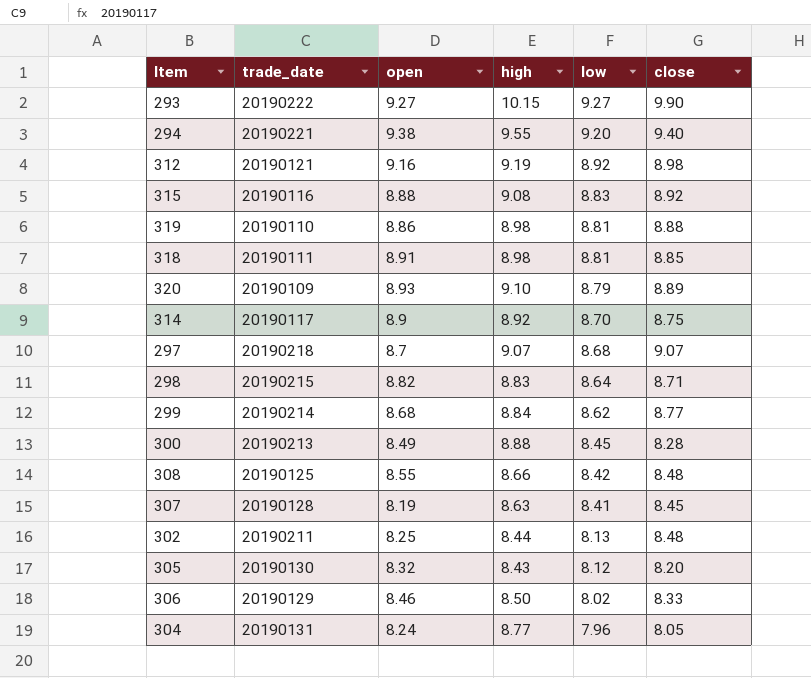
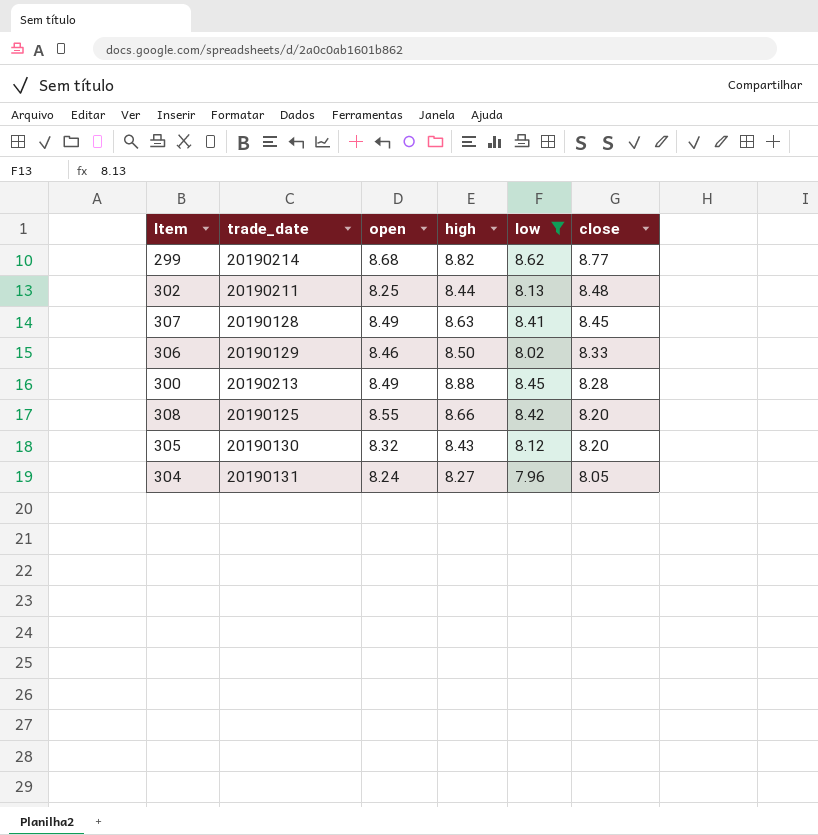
filter: none -> low <= 8.62
row order: low descending -> close descending
299 | high: 8.84 -> 8.82
307 | open: 8.19 -> 8.49
308 | close: 8.48 -> 8.20
304 | high: 8.77 -> 8.27

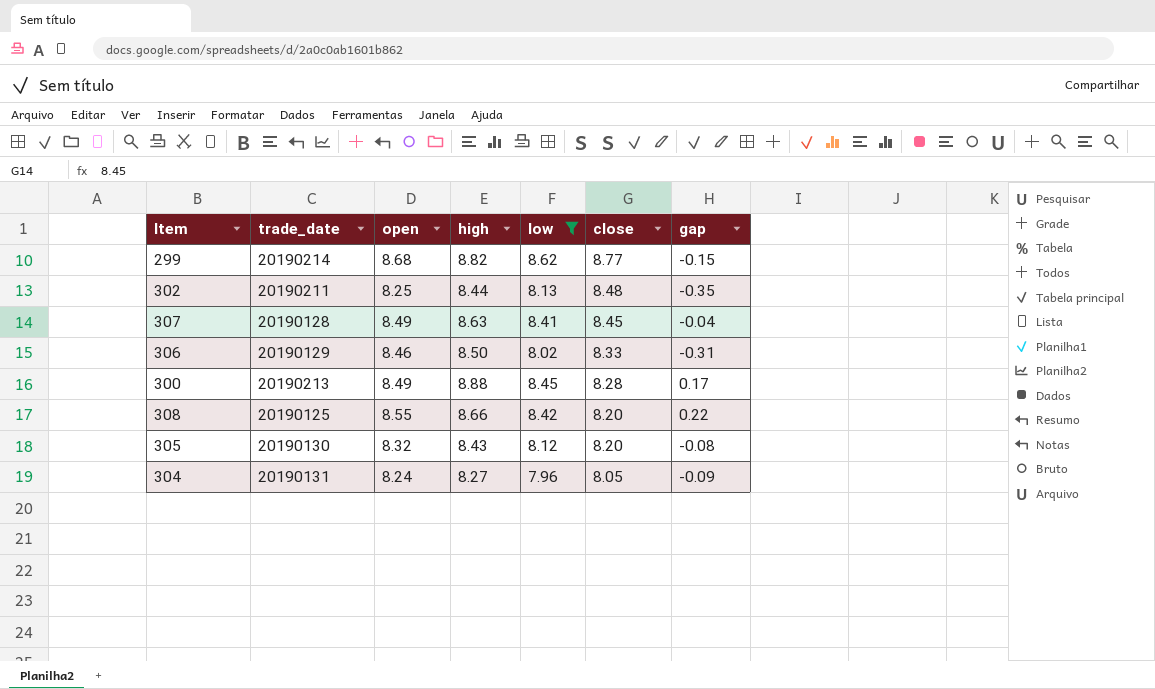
column gap | formula: none -> [low] - [close]

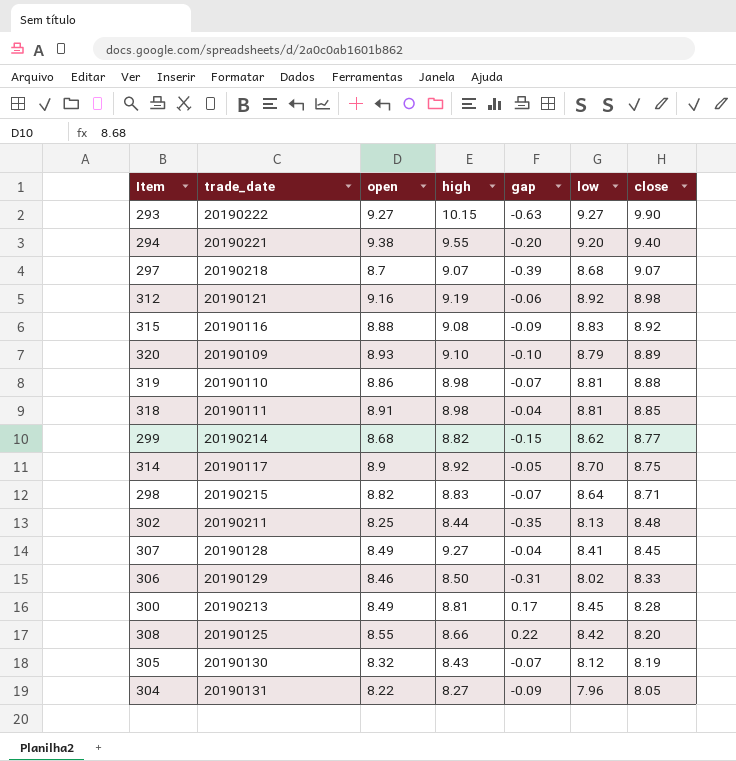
filter: low <= 8.62 -> none
column gap | position: 7 -> 5
307 | high: 8.63 -> 9.27
300 | high: 8.88 -> 8.81
305 | gap: -0.08 -> -0.07
305 | close: 8.20 -> 8.19
304 | open: 8.24 -> 8.22

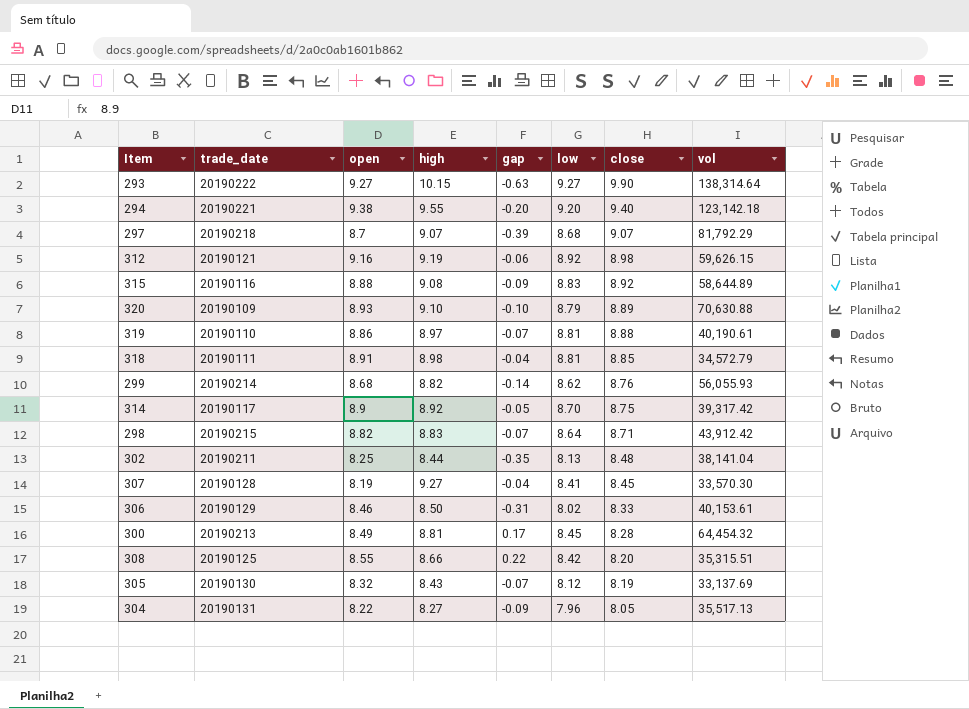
column vol | position: none -> 8
319 | high: 8.98 -> 8.97
299 | gap: -0.15 -> -0.14
299 | close: 8.77 -> 8.76
307 | open: 8.49 -> 8.19

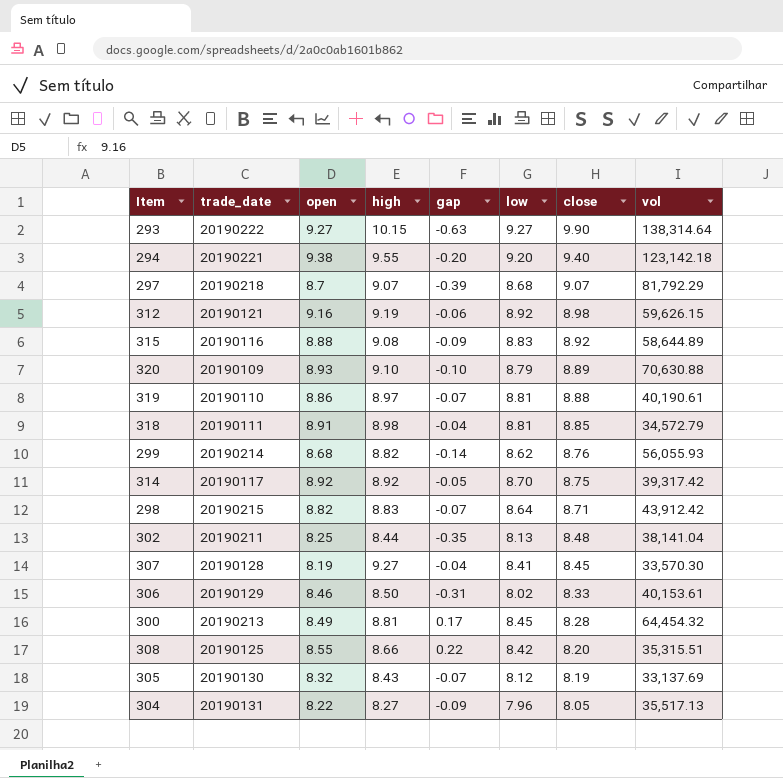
314 | open: 8.9 -> 8.92

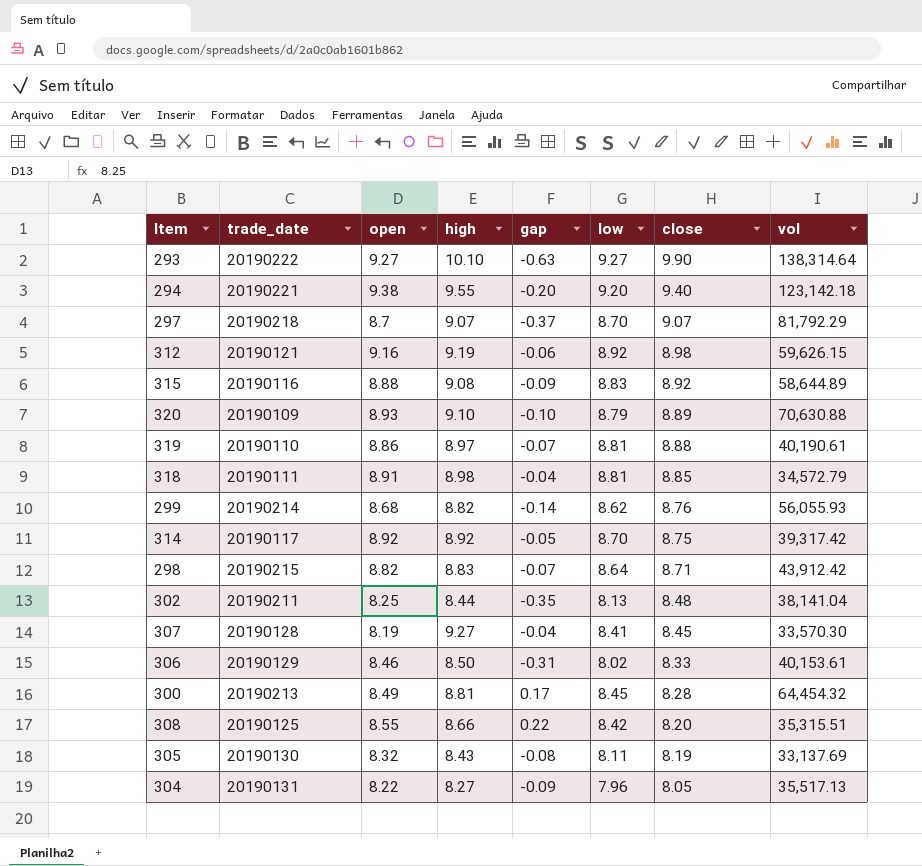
293 | high: 10.15 -> 10.10
297 | gap: -0.39 -> -0.37
297 | low: 8.68 -> 8.70
305 | gap: -0.07 -> -0.08
305 | low: 8.12 -> 8.11

